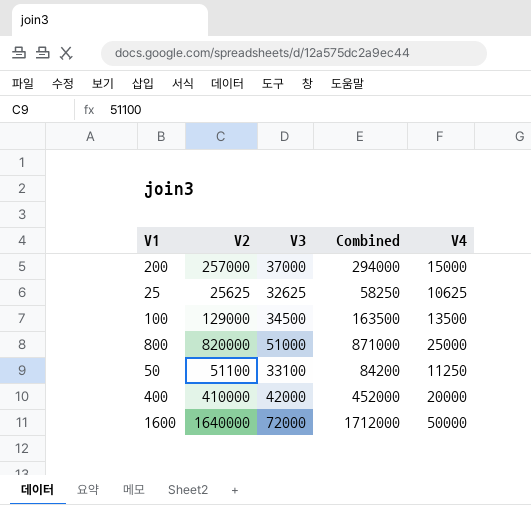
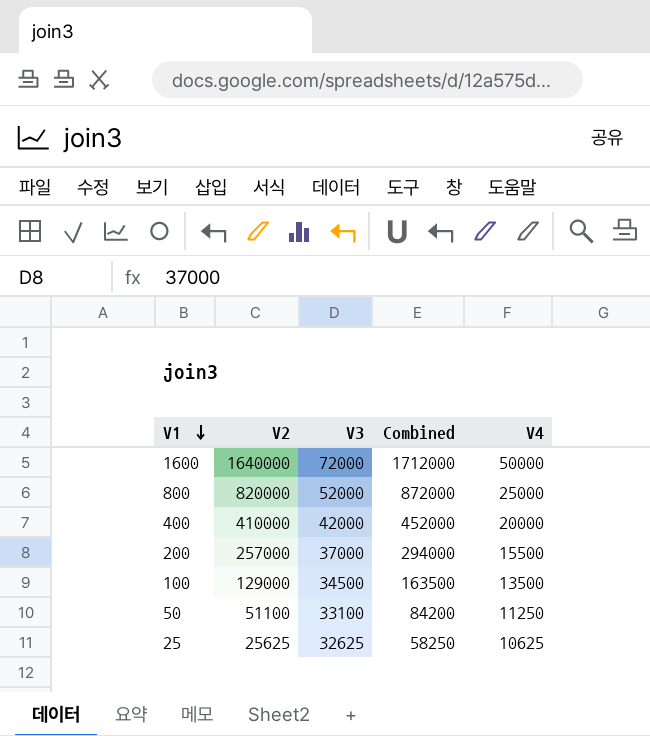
row order: none -> V1 descending
800 | V3: 51000 -> 52000
800 | Combined: 871000 -> 872000
200 | V4: 15000 -> 15500

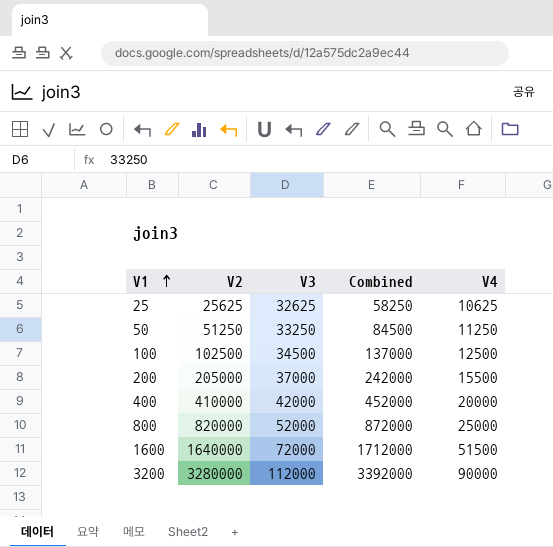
row order: V1 descending -> V1 ascending
50 | V2: 51100 -> 51250
50 | V3: 33100 -> 33250
50 | Combined: 84200 -> 84500
100 | V2: 129000 -> 102500
100 | Combined: 163500 -> 137000
100 | V4: 13500 -> 12500
200 | V2: 257000 -> 205000
200 | Combined: 294000 -> 242000
1600 | V4: 50000 -> 51500
row 3200: none -> 3280000 | 112000 | 3392000 | 90000

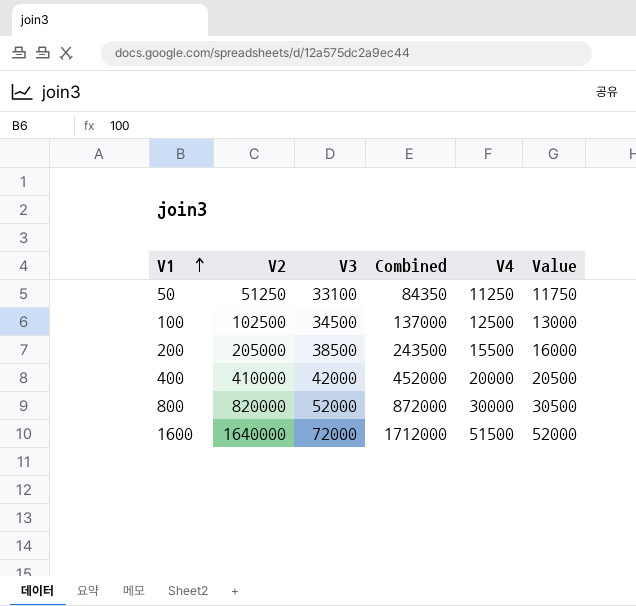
column Value | formula: none -> [V4] + 500
row 25: 25625 | 32625 | 58250 | 10625 -> none
row 3200: 3280000 | 112000 | 3392000 | 90000 -> none
50 | V3: 33250 -> 33100
50 | Combined: 84500 -> 84350
200 | V3: 37000 -> 38500
200 | Combined: 242000 -> 243500
800 | V4: 25000 -> 30000

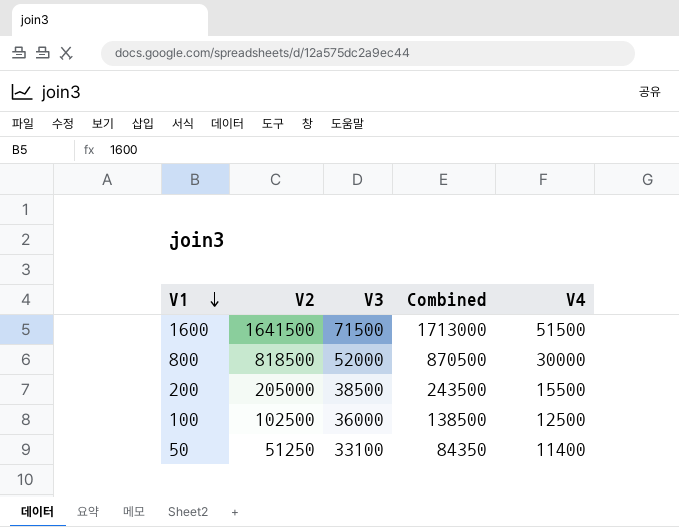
row order: V1 ascending -> V1 descending
column Value | formula: [V4] + 500 -> none
row 400: 410000 | 42000 | 452000 | 20000 | 20500 -> none
1600 | V2: 1640000 -> 1641500
1600 | V3: 72000 -> 71500
1600 | Combined: 1712000 -> 1713000
800 | V2: 820000 -> 818500
800 | Combined: 872000 -> 870500
100 | V3: 34500 -> 36000
100 | Combined: 137000 -> 138500
50 | V4: 11250 -> 11400

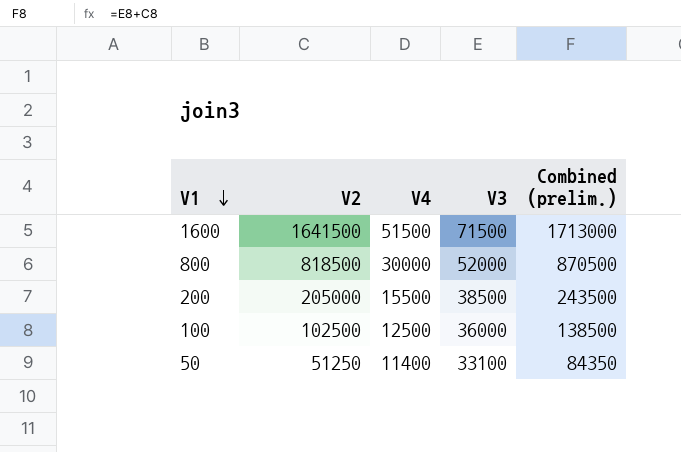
column V4 | position: 5 -> 3
column name: Combined -> Combined (prelim.)

